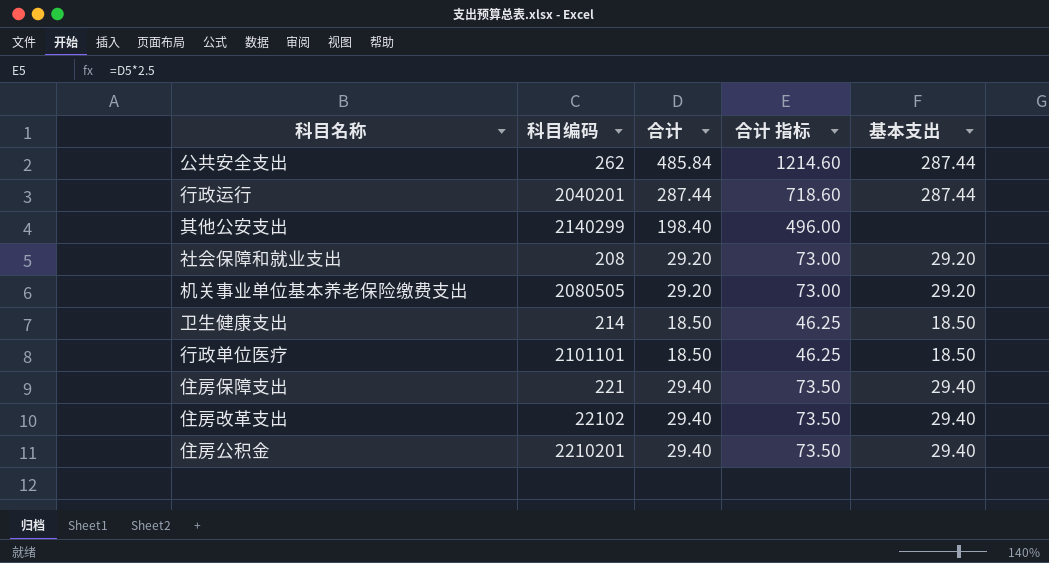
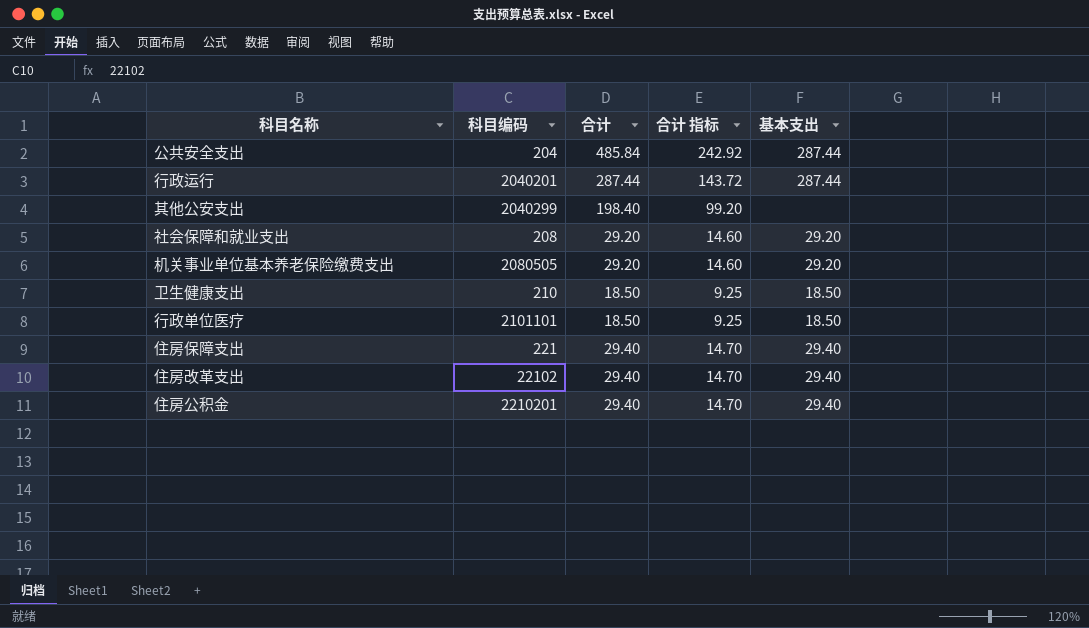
column 合计 指标 | formula: [合计] * 2.5 -> [合计] * 0.5
公共安全支出 | 科目编码: 262 -> 204
其他公安支出 | 科目编码: 2140299 -> 2040299
卫生健康支出 | 科目编码: 214 -> 210

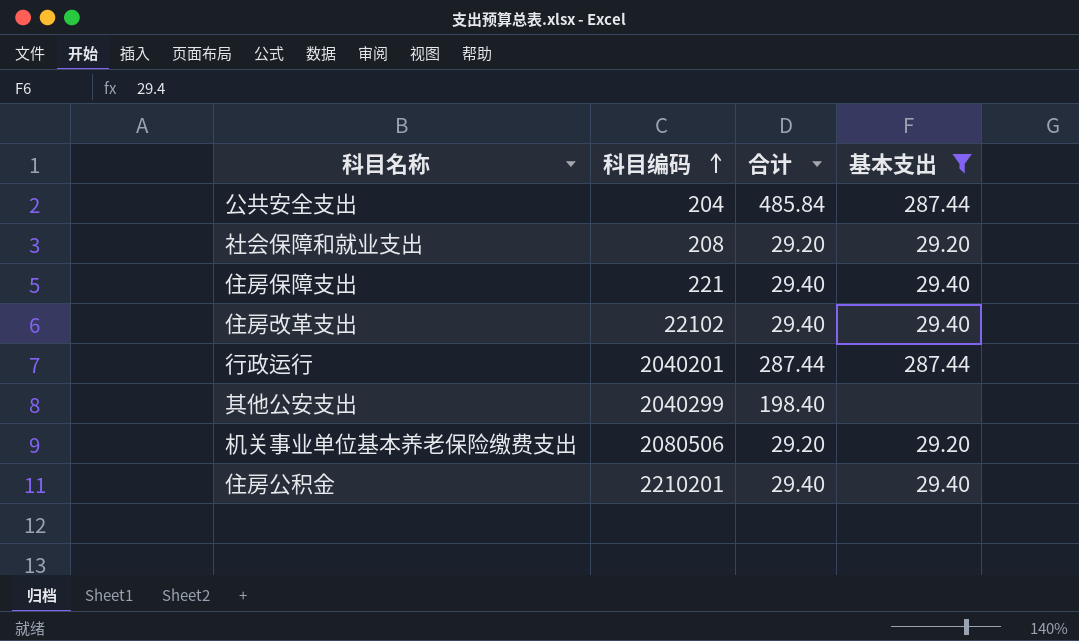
filter: none -> 基本支出 != 18.50
row order: none -> 科目编码 ascending
column 合计 指标 | formula: [合计] * 0.5 -> none
机关事业单位基本养老保险缴费支出 | 科目编码: 2080505 -> 2080506

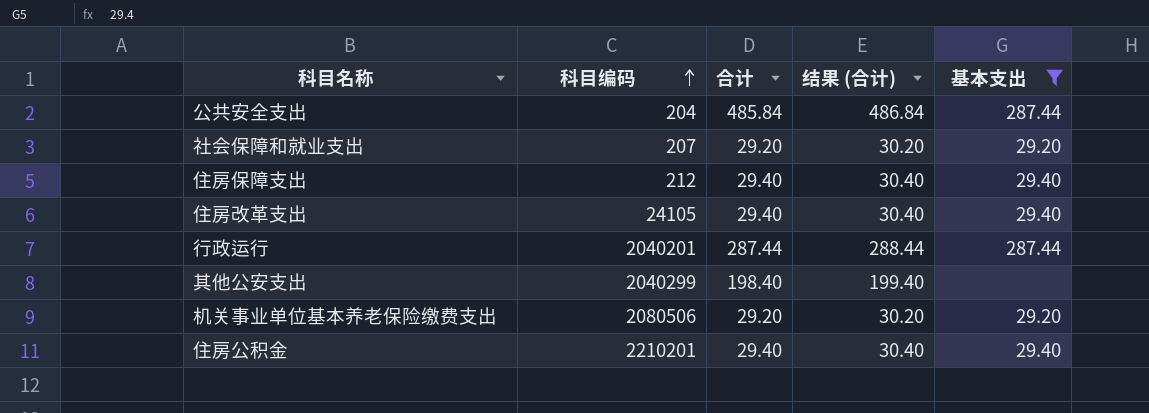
column 结果 (合计) | formula: none -> [合计] + 1
社会保障和就业支出 | 科目编码: 208 -> 207
住房保障支出 | 科目编码: 221 -> 212
住房改革支出 | 科目编码: 22102 -> 24105

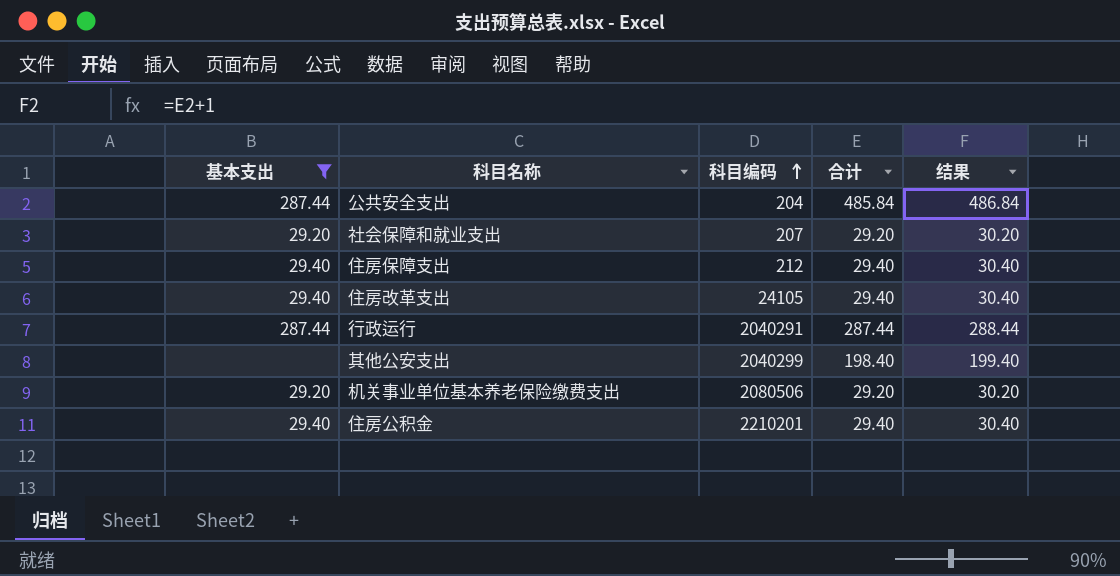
column 基本支出 | position: 5 -> 1
column name: 结果 (合计) -> 结果
行政运行 | 科目编码: 2040201 -> 2040291

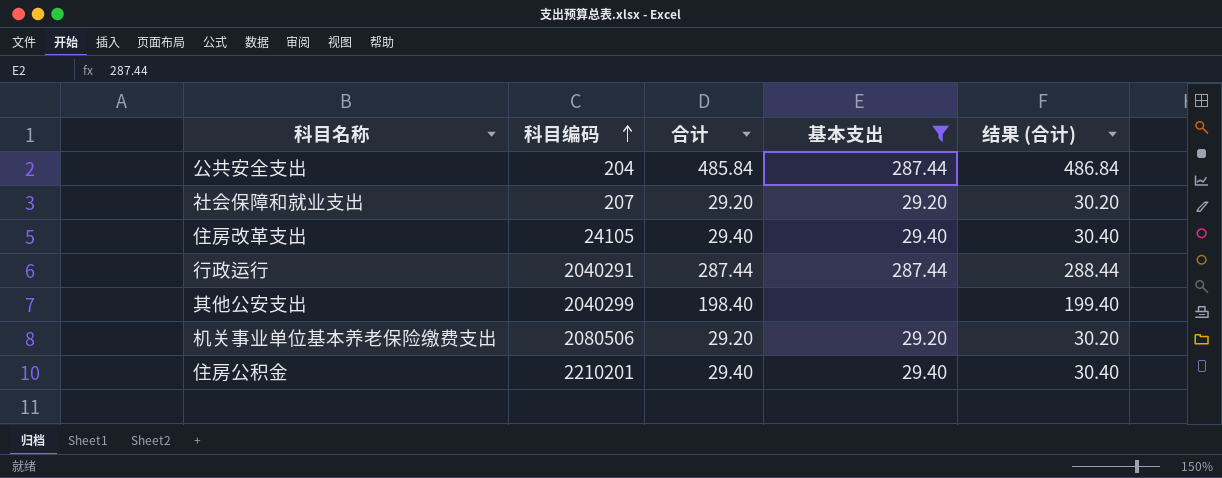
column 基本支出 | position: 1 -> 4
column name: 结果 -> 结果 (合计)
row 住房保障支出: 29.40 | 212 | 29.40 | 30.40 -> none

